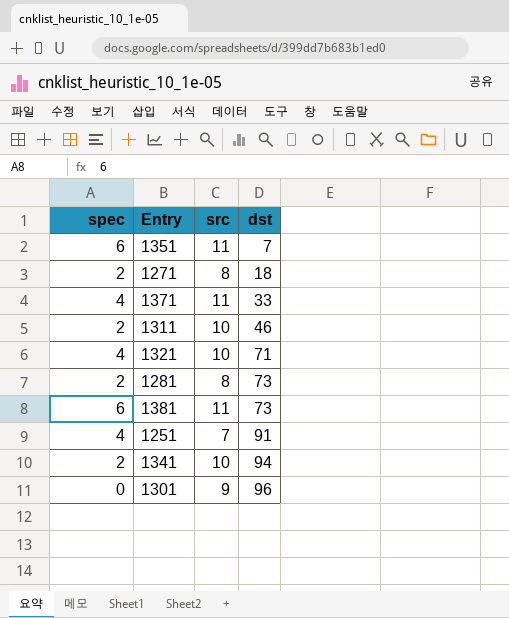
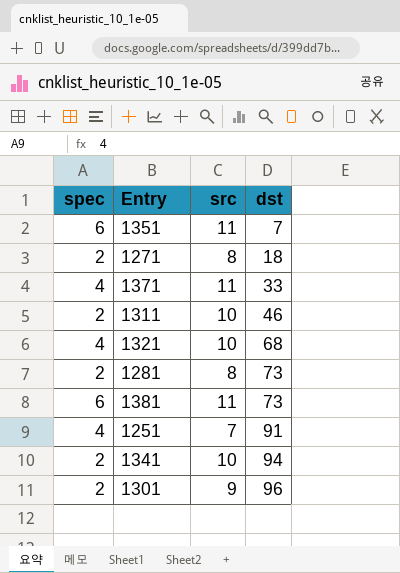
1321 | dst: 71 -> 68
1301 | spec: 0 -> 2

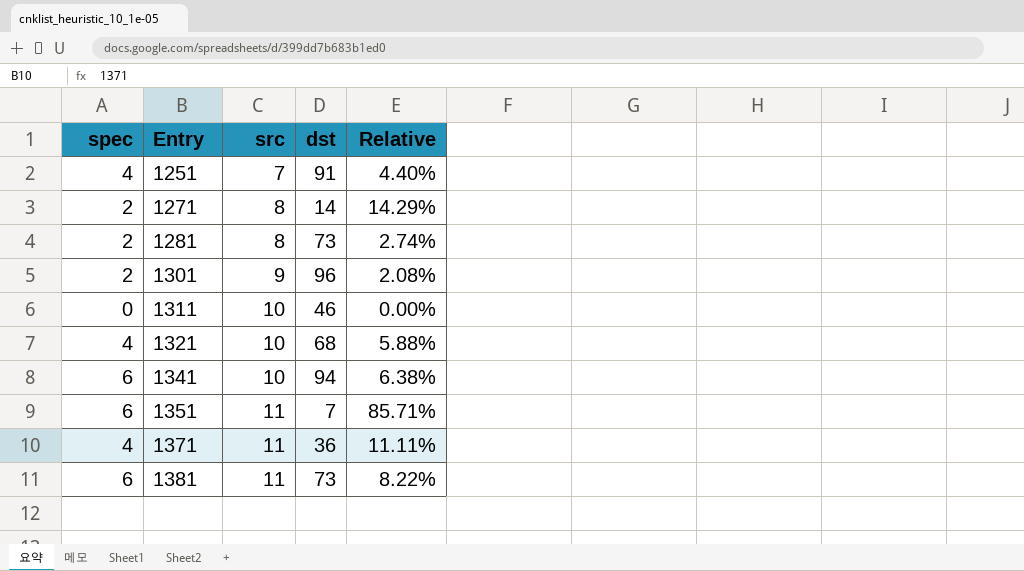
row order: dst ascending -> Entry ascending
column Relative | formula: none -> [spec] / [dst]
1271 | dst: 18 -> 14
1311 | spec: 2 -> 0
1341 | spec: 2 -> 6
1371 | dst: 33 -> 36

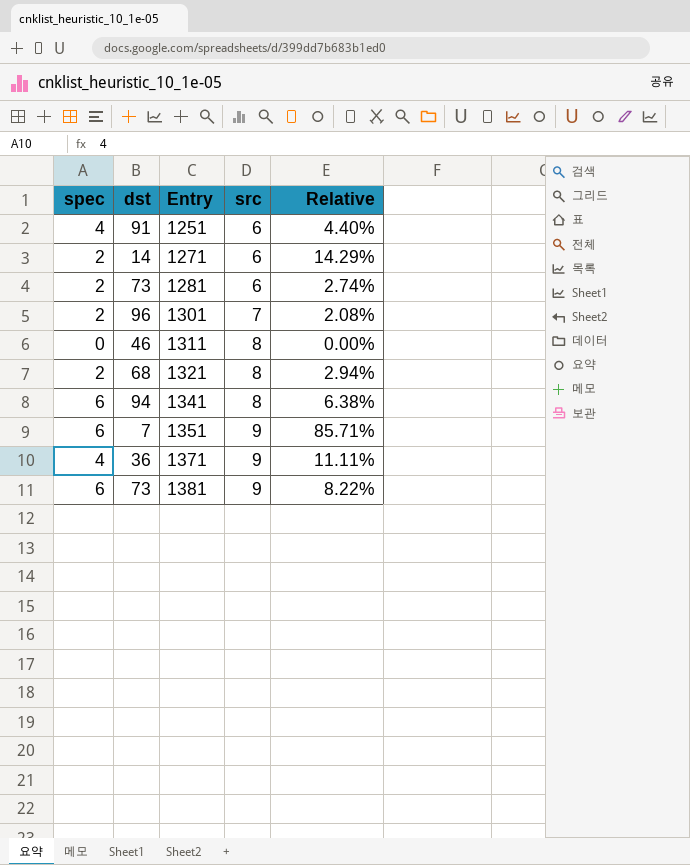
column dst | position: 4 -> 2
1251 | src: 7 -> 6
1271 | src: 8 -> 6
1281 | src: 8 -> 6
1301 | src: 9 -> 7
1311 | src: 10 -> 8
1321 | spec: 4 -> 2
1321 | src: 10 -> 8
1321 | Relative: 5.88% -> 2.94%
1341 | src: 10 -> 8
1351 | src: 11 -> 9
1371 | src: 11 -> 9
1381 | src: 11 -> 9

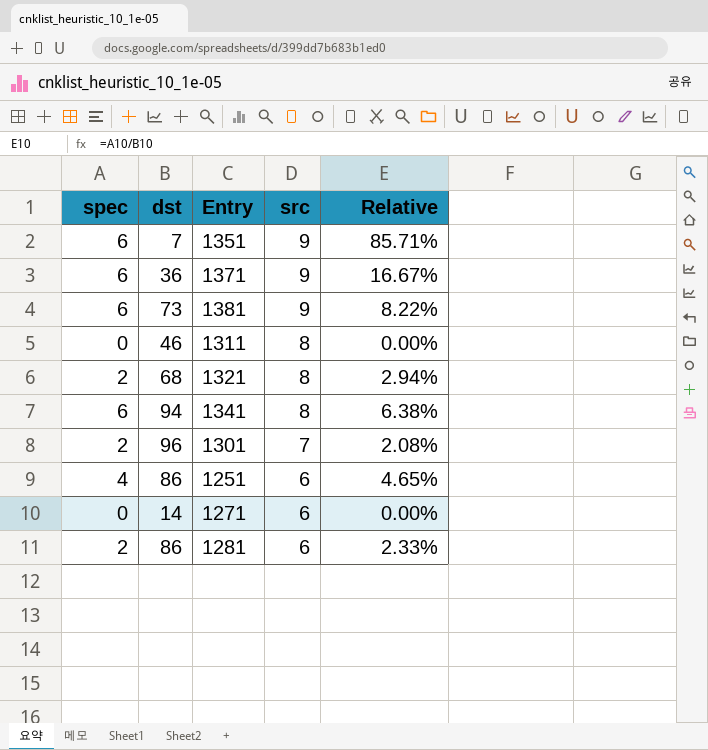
row order: Entry ascending -> src descending
1371 | spec: 4 -> 6
1371 | Relative: 11.11% -> 16.67%
1251 | dst: 91 -> 86
1251 | Relative: 4.40% -> 4.65%
1271 | spec: 2 -> 0
1271 | Relative: 14.29% -> 0.00%
1281 | dst: 73 -> 86
1281 | Relative: 2.74% -> 2.33%

